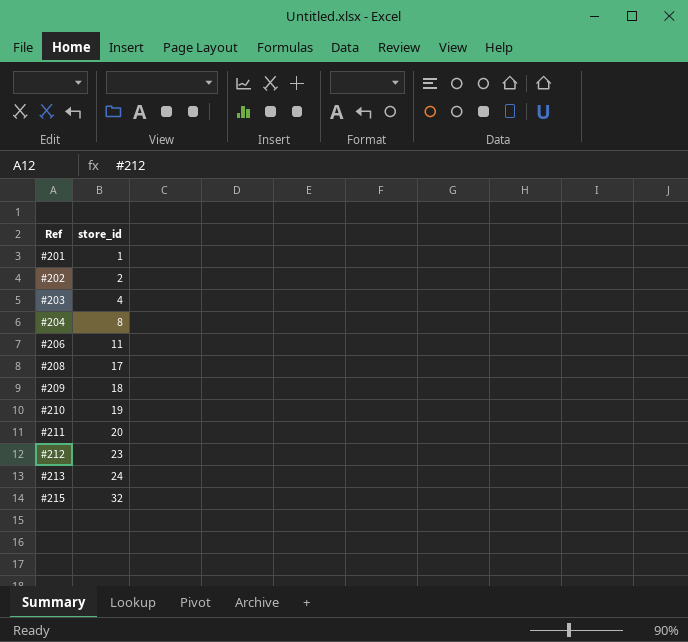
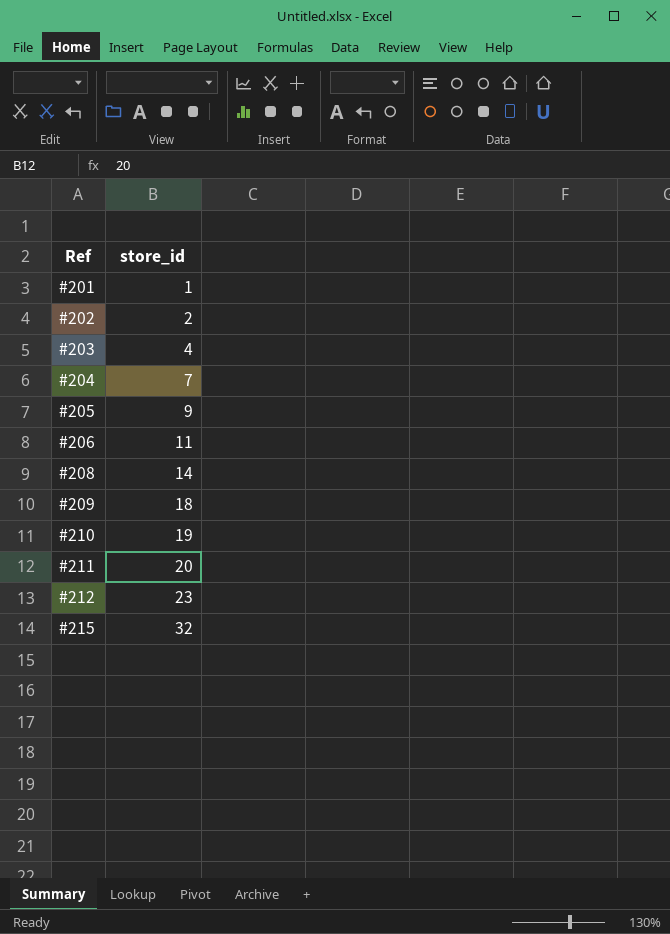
row #213: 24 -> none
#204 | store_id: 8 -> 7
row #205: none -> 9
#208 | store_id: 17 -> 14

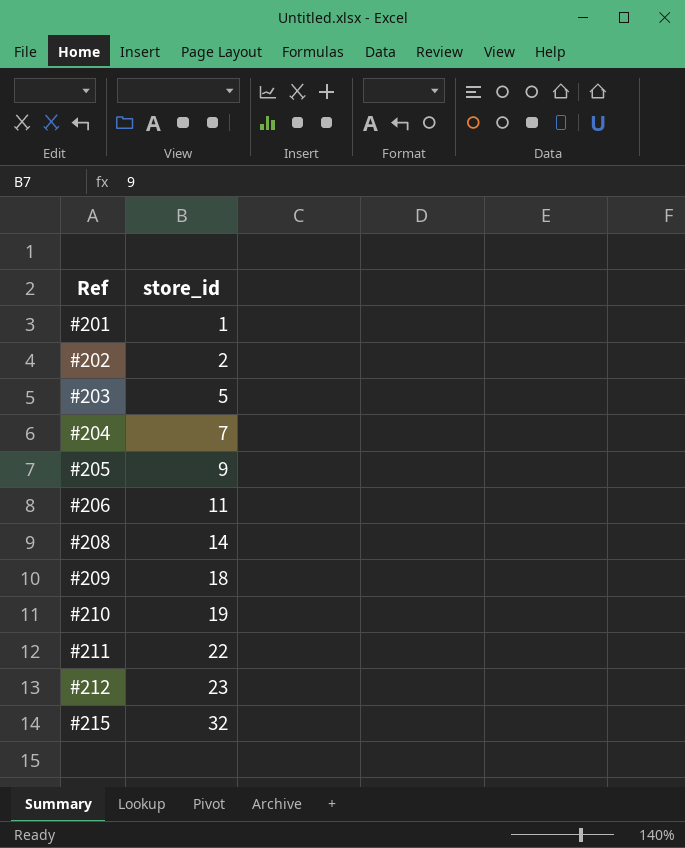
#203 | store_id: 4 -> 5
#211 | store_id: 20 -> 22

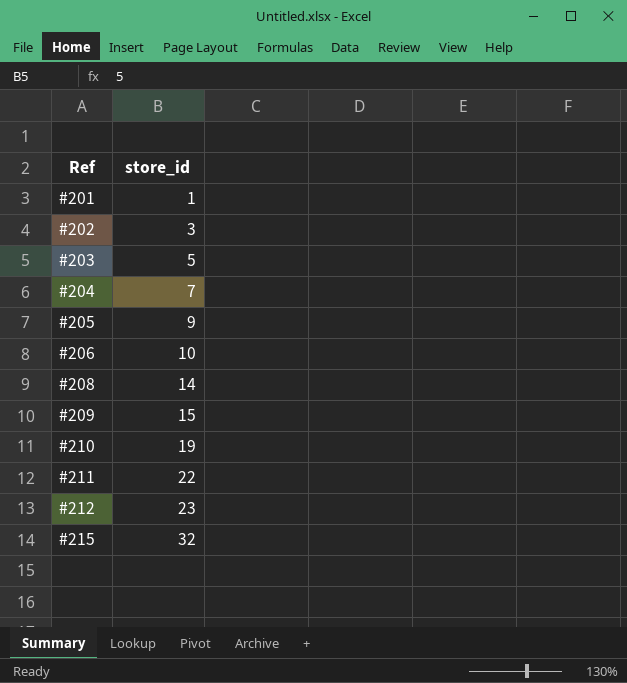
#202 | store_id: 2 -> 3
#206 | store_id: 11 -> 10
#209 | store_id: 18 -> 15

